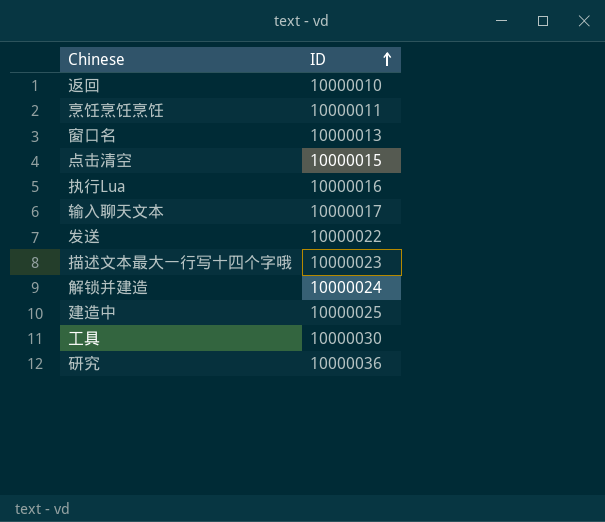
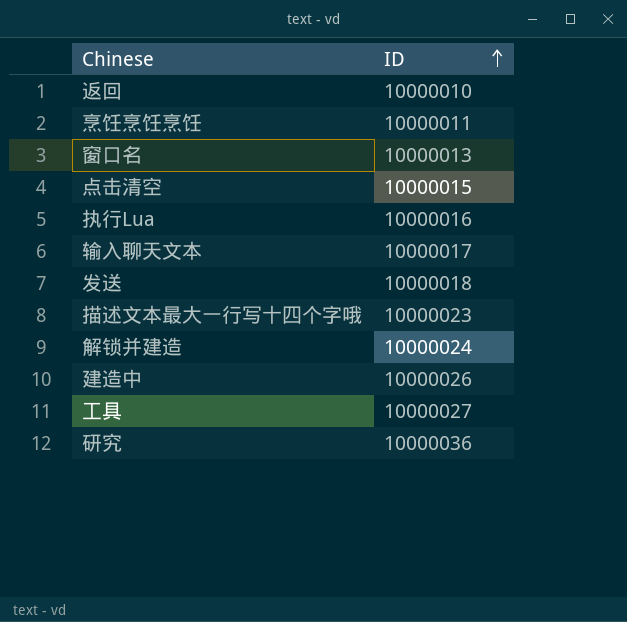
发送 | ID: 10000022 -> 10000018
建造中 | ID: 10000025 -> 10000026
工具 | ID: 10000030 -> 10000027

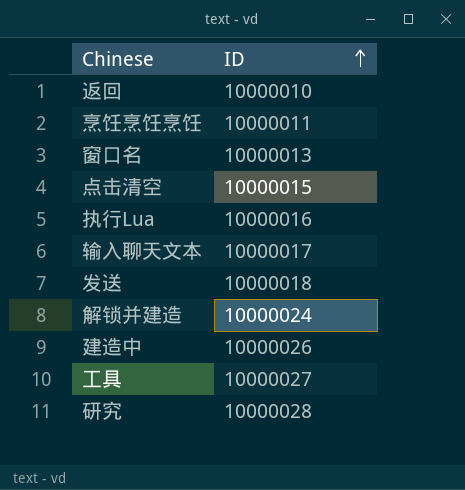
row 描述文本最大一行写十四个字哦: 10000023 -> none
研究 | ID: 10000036 -> 10000028

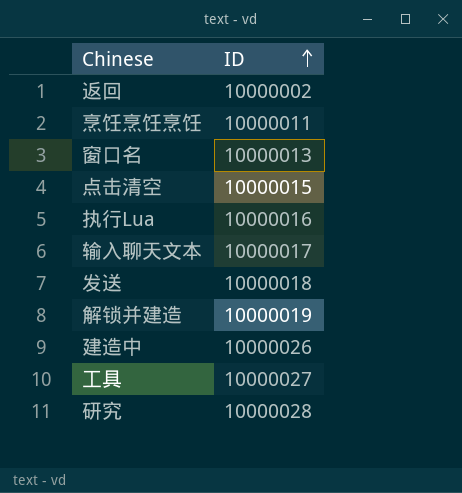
返回 | ID: 10000010 -> 10000002
解锁并建造 | ID: 10000024 -> 10000019

